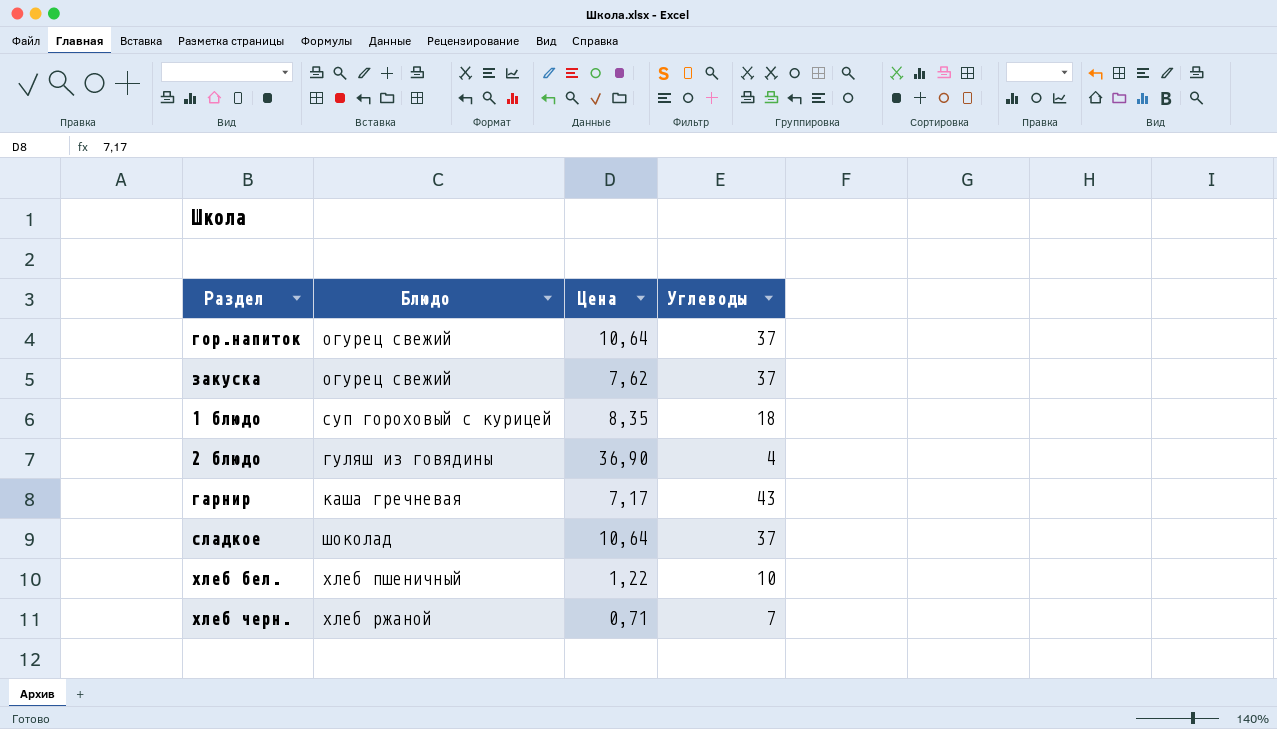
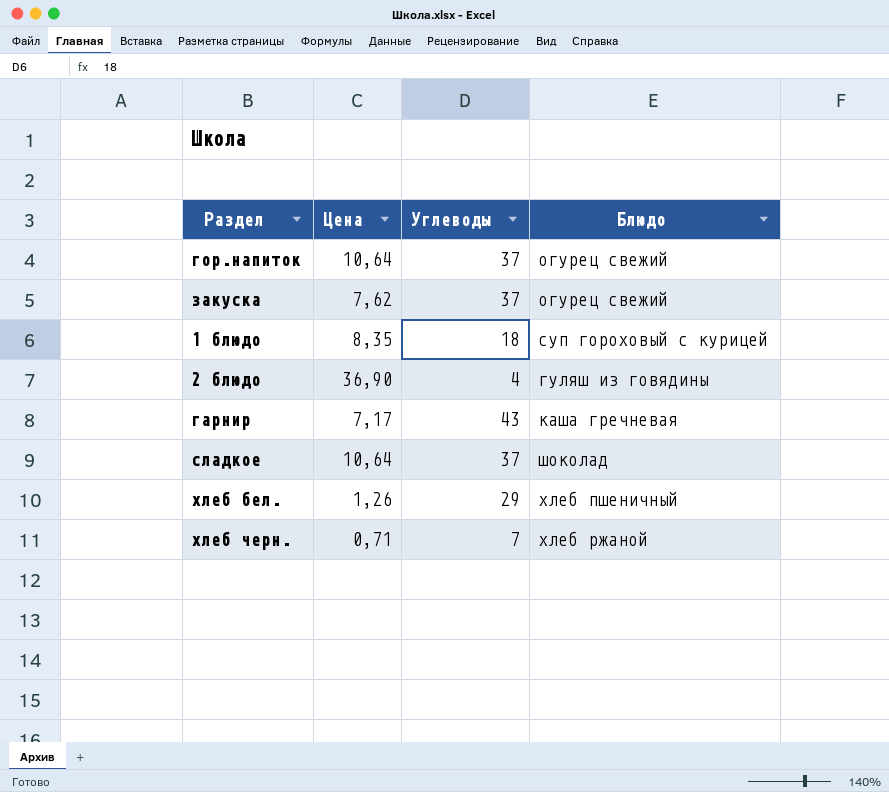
column Блюдо | position: 2 -> 4
хлеб бел. | Цена: 1,22 -> 1,26
хлеб бел. | Углеводы: 10 -> 29

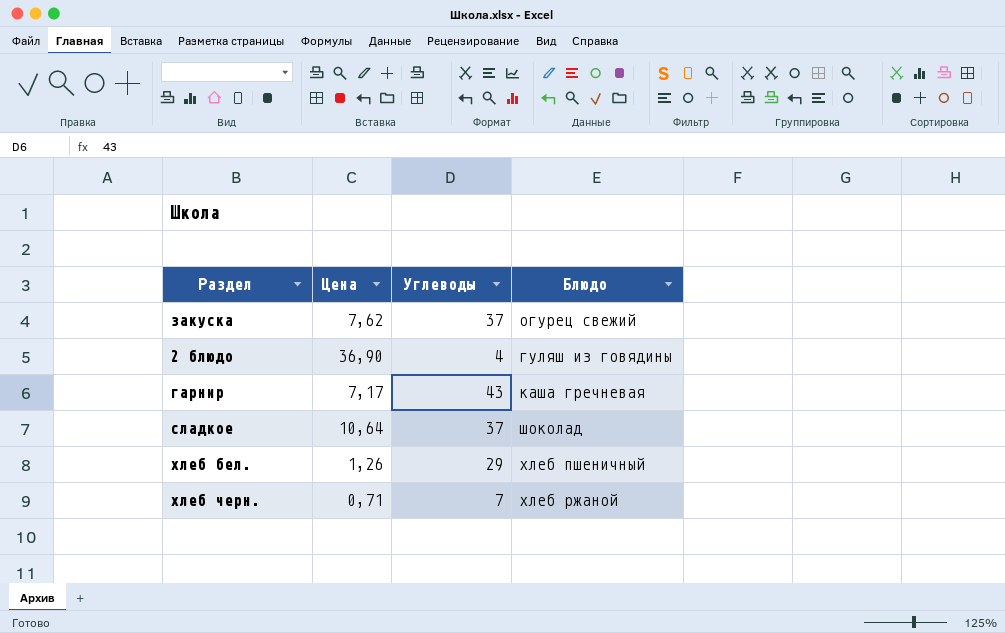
row гор.напиток: 10,64 | 37 | огурец свежий -> none
row 1 блюдо: 8,35 | 18 | суп гороховый с курицей -> none

